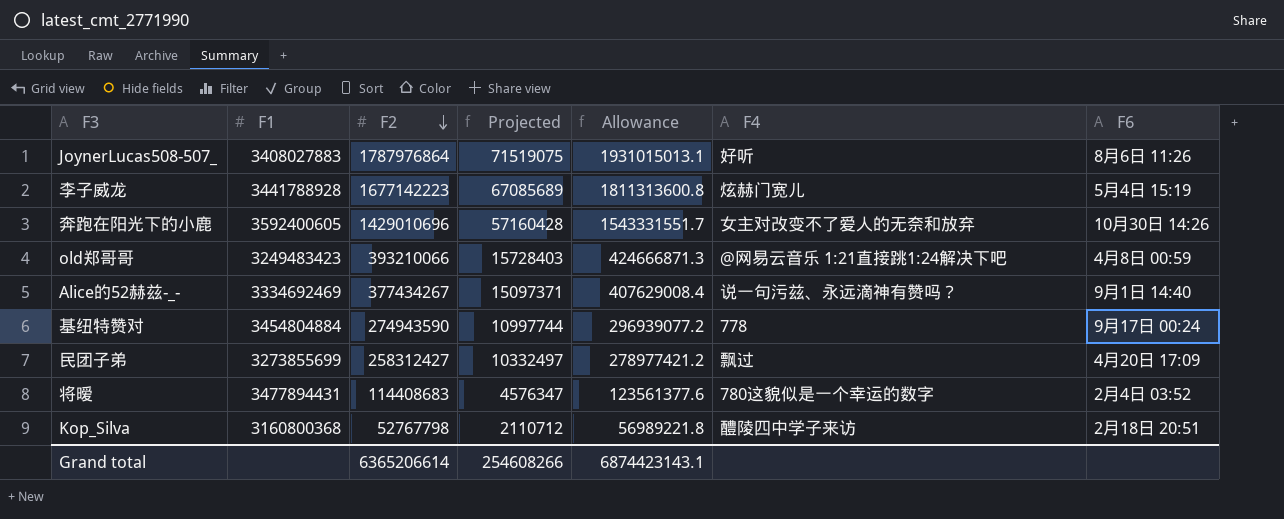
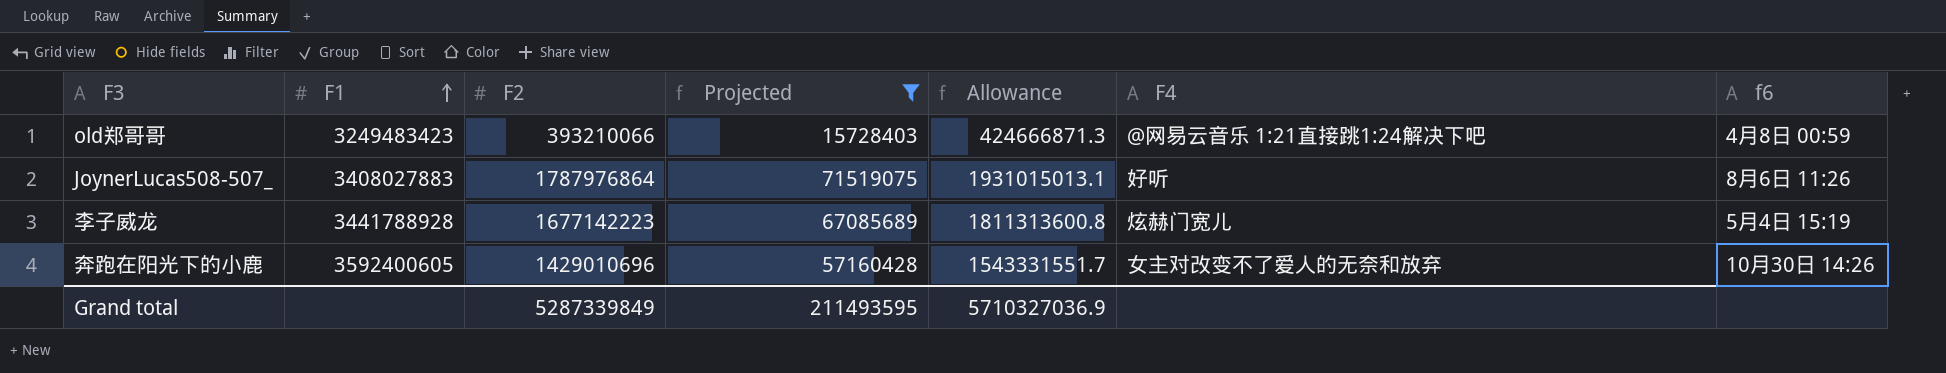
filter: none -> Projected >= 15728403
row order: F2 descending -> F1 ascending
column name: F6 -> f6
Grand total | F2: 6365206614 -> 5287339849
Grand total | Projected: 254608266 -> 211493595
Grand total | Allowance: 6874423143.1 -> 5710327036.9

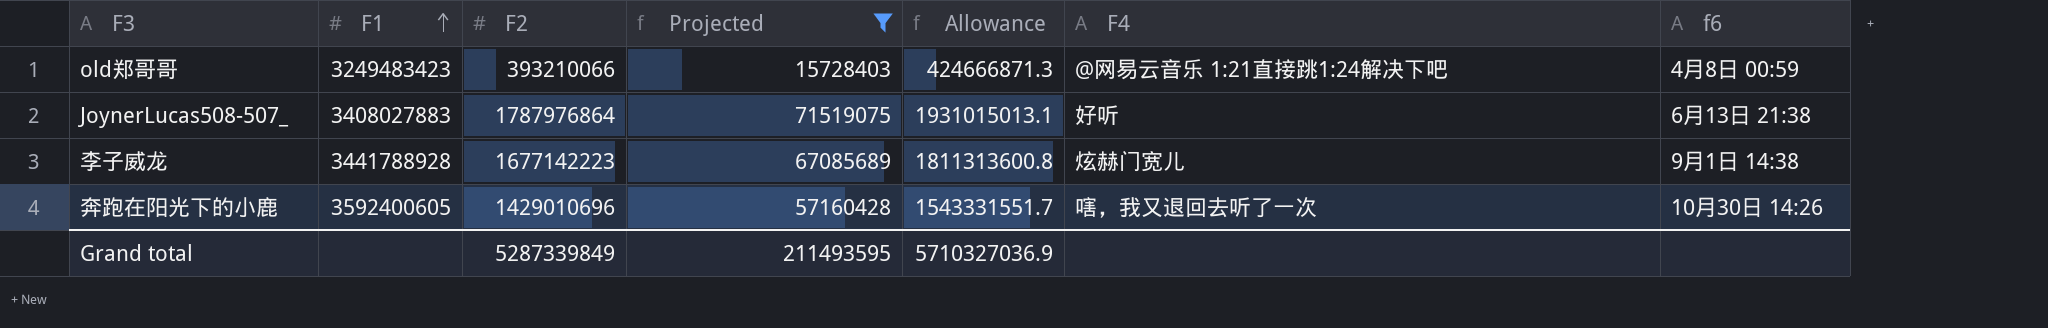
JoynerLucas508-507_ | f6: 8月6日 11:26 -> 6月13日 21:38
李子威龙 | f6: 5月4日 15:19 -> 9月1日 14:38
奔跑在阳光下的小鹿 | F4: 女主对改变不了爱人的无奈和放弃 -> 嗐，我又退回去听了一次

